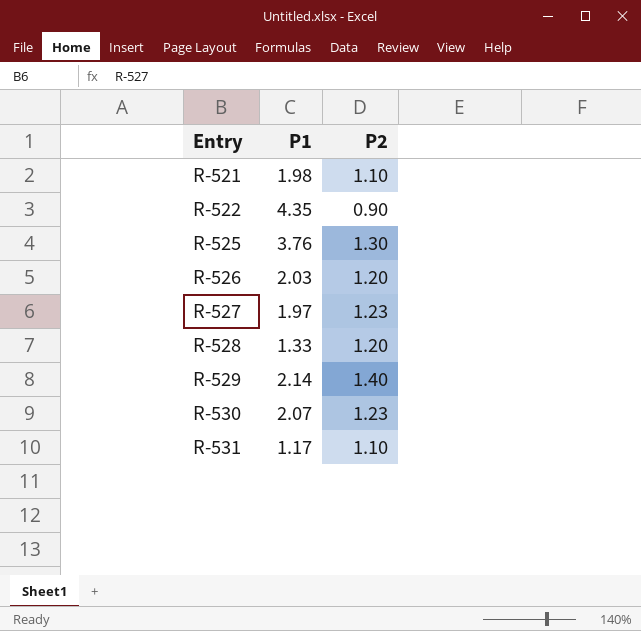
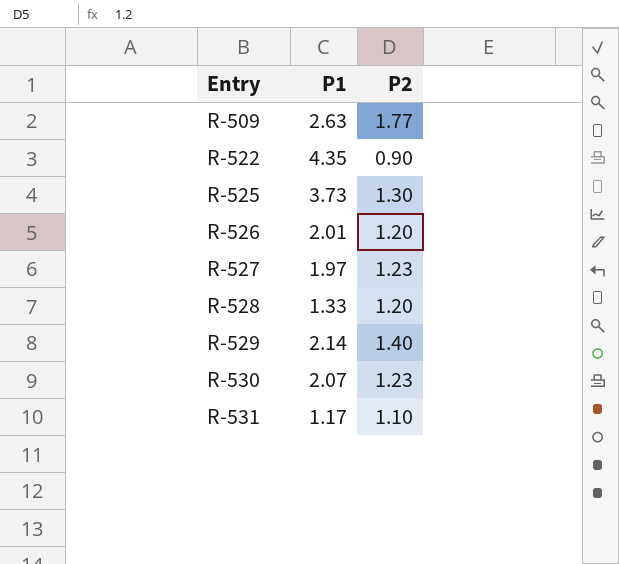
row R-521: 1.98 | 1.10 -> none
row R-509: none -> 2.63 | 1.77
R-525 | P1: 3.76 -> 3.73
R-526 | P1: 2.03 -> 2.01

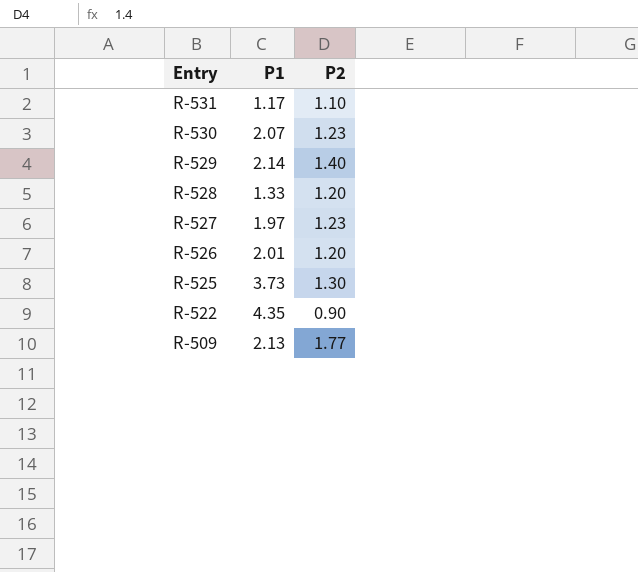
row order: Entry ascending -> Entry descending
R-509 | P1: 2.63 -> 2.13

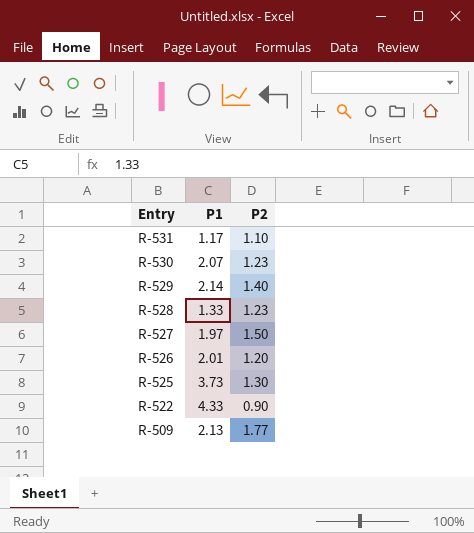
R-528 | P2: 1.20 -> 1.23
R-527 | P2: 1.23 -> 1.50
R-522 | P1: 4.35 -> 4.33

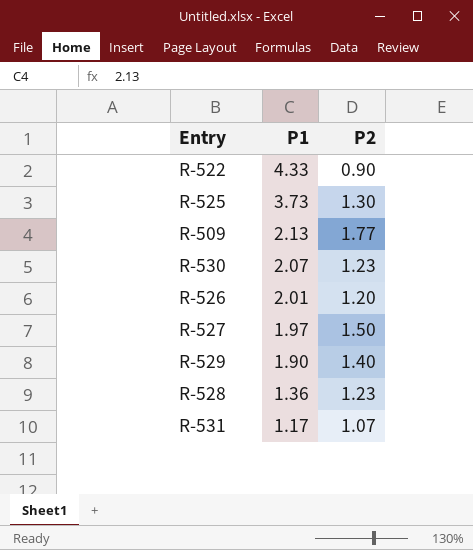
row order: Entry descending -> P1 descending
R-529 | P1: 2.14 -> 1.90
R-528 | P1: 1.33 -> 1.36
R-531 | P2: 1.10 -> 1.07

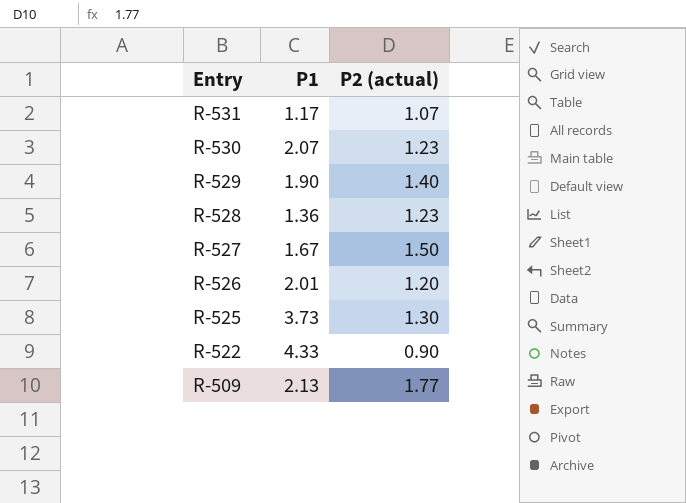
row order: P1 descending -> Entry descending
column name: P2 -> P2 (actual)
R-527 | P1: 1.97 -> 1.67

